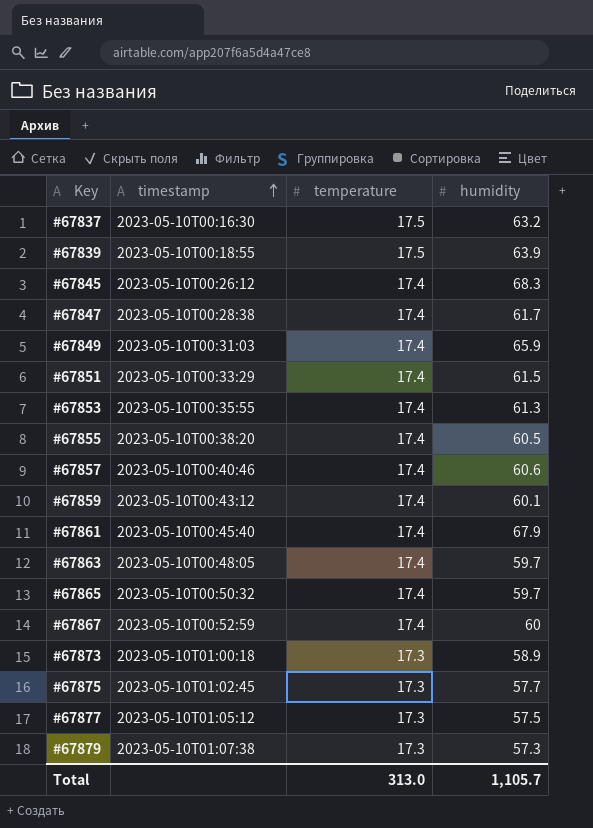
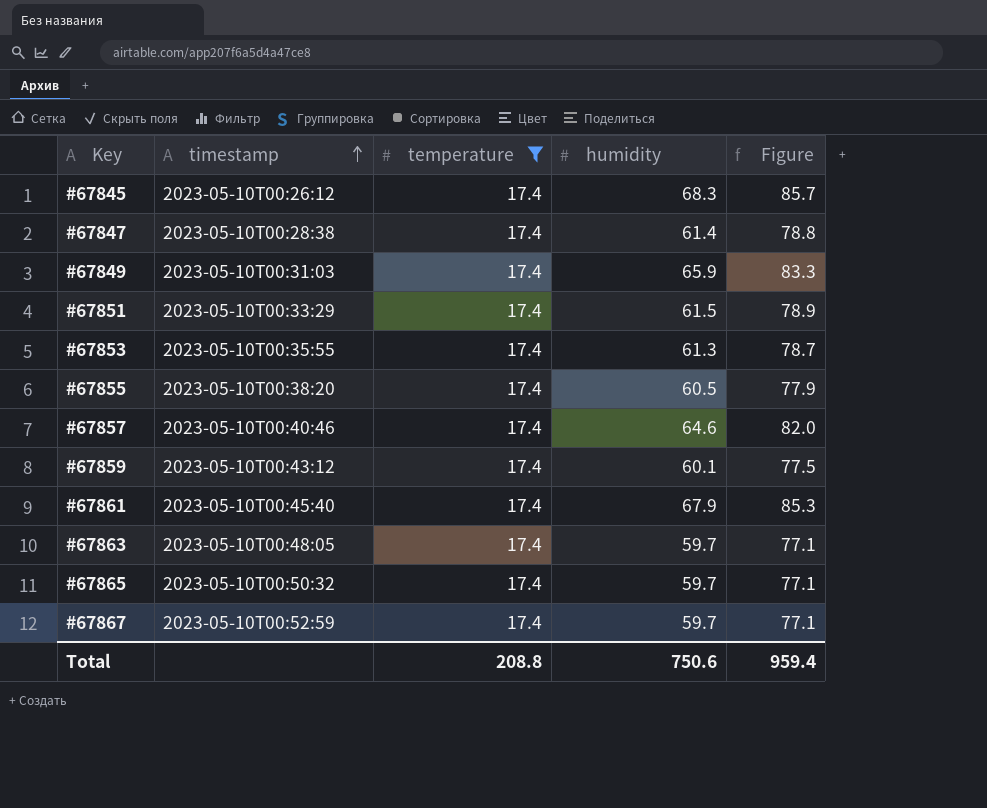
filter: none -> temperature = 17.4
column Figure | formula: none -> [temperature] + [humidity]
#67847 | humidity: 61.7 -> 61.4
#67857 | humidity: 60.6 -> 64.6
#67867 | humidity: 60 -> 59.7
Total | temperature: 313.0 -> 208.8
Total | humidity: 1,105.7 -> 750.6

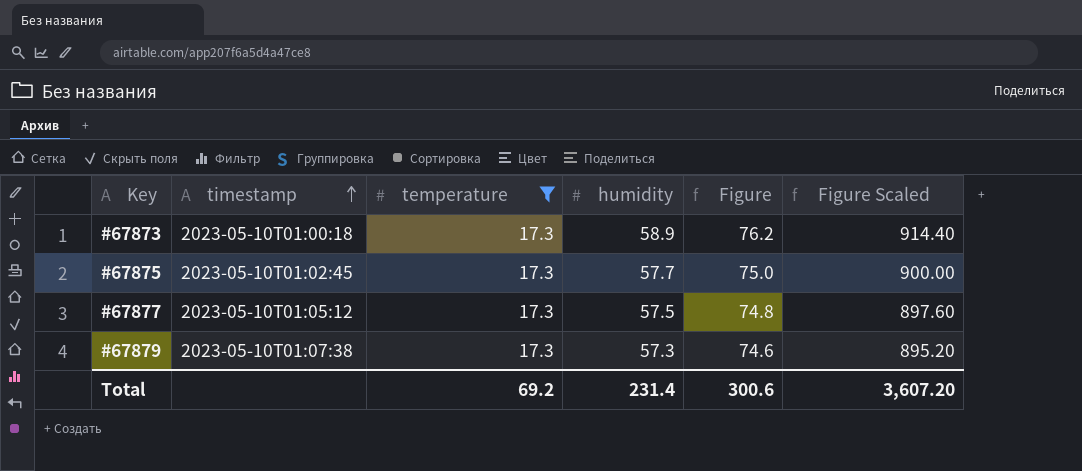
filter: temperature = 17.4 -> temperature = 17.3
column Figure Scaled | formula: none -> [Figure] * 12
Total | temperature: 208.8 -> 69.2
Total | humidity: 750.6 -> 231.4
Total | Figure: 959.4 -> 300.6

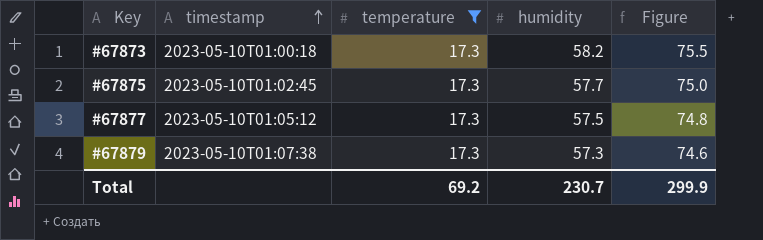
column Figure Scaled | formula: [Figure] * 12 -> none
#67873 | humidity: 58.9 -> 58.2
#67873 | Figure: 76.2 -> 75.5
Total | humidity: 231.4 -> 230.7
Total | Figure: 300.6 -> 299.9

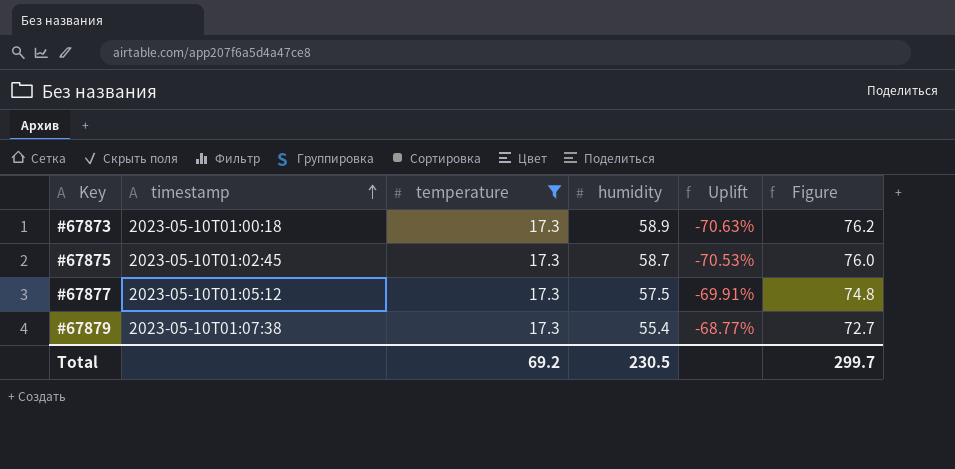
column Uplift | formula: none -> ([temperature] - [humidity]) / [humidity]
#67873 | humidity: 58.2 -> 58.9
#67873 | Figure: 75.5 -> 76.2
#67875 | humidity: 57.7 -> 58.7
#67875 | Figure: 75.0 -> 76.0
#67879 | humidity: 57.3 -> 55.4
#67879 | Figure: 74.6 -> 72.7
Total | humidity: 230.7 -> 230.5
Total | Figure: 299.9 -> 299.7

